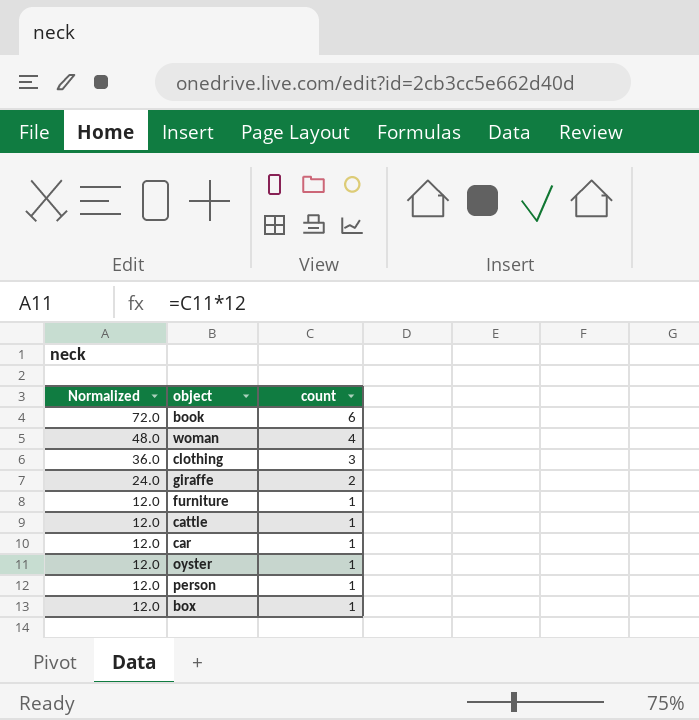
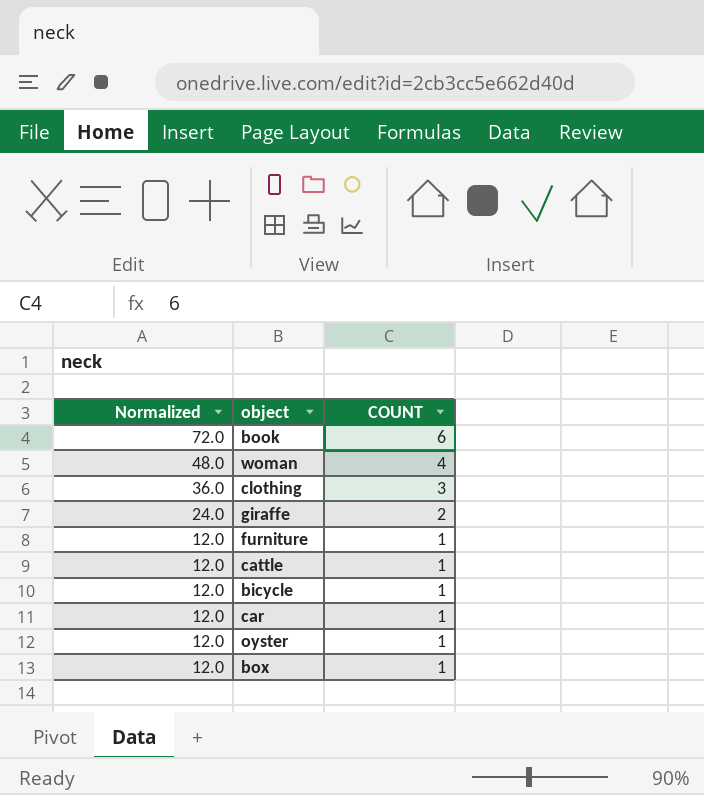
column name: count -> COUNT
row person: 12.0 | 1 -> none
row bicycle: none -> 12.0 | 1

